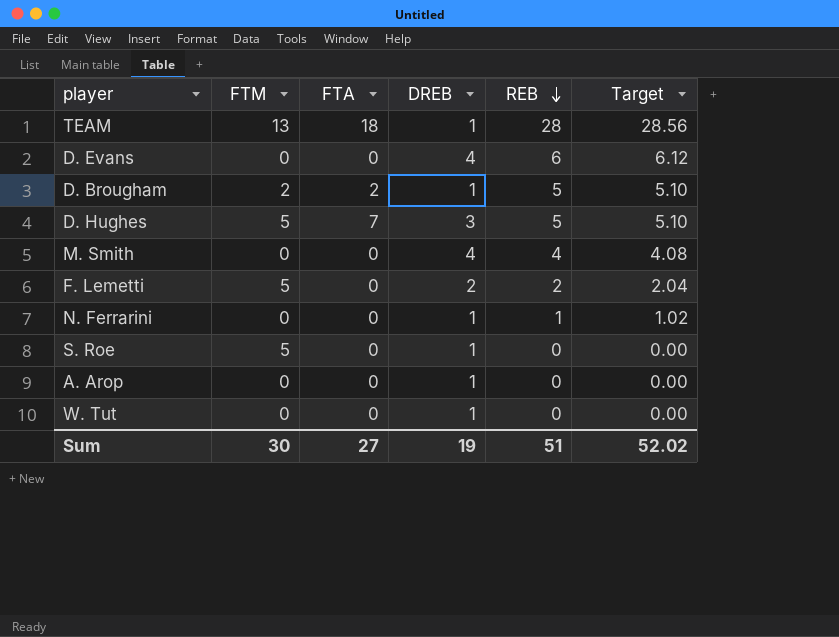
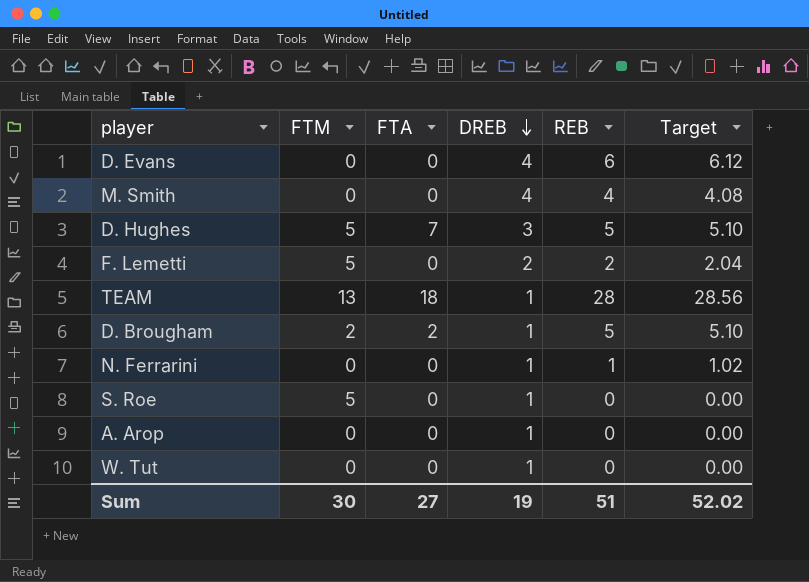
row order: REB descending -> DREB descending

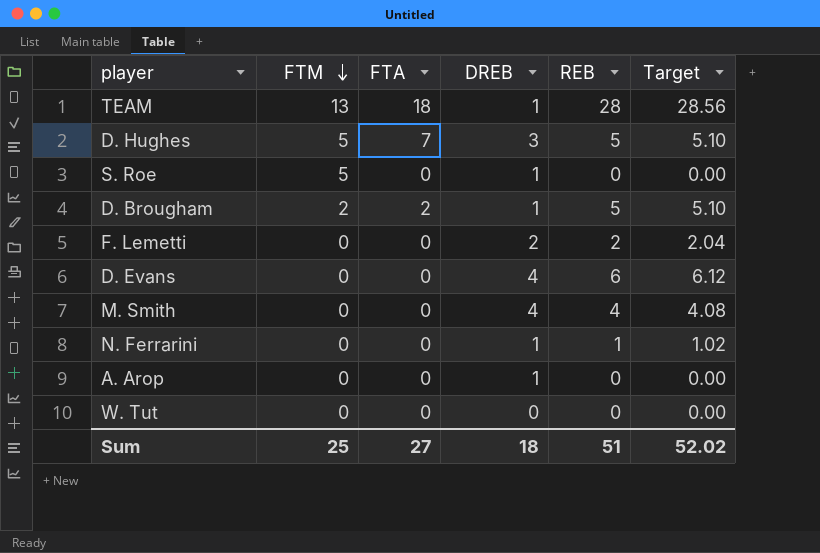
row order: DREB descending -> FTM descending
F. Lemetti | FTM: 5 -> 0
W. Tut | DREB: 1 -> 0
Sum | FTM: 30 -> 25
Sum | DREB: 19 -> 18

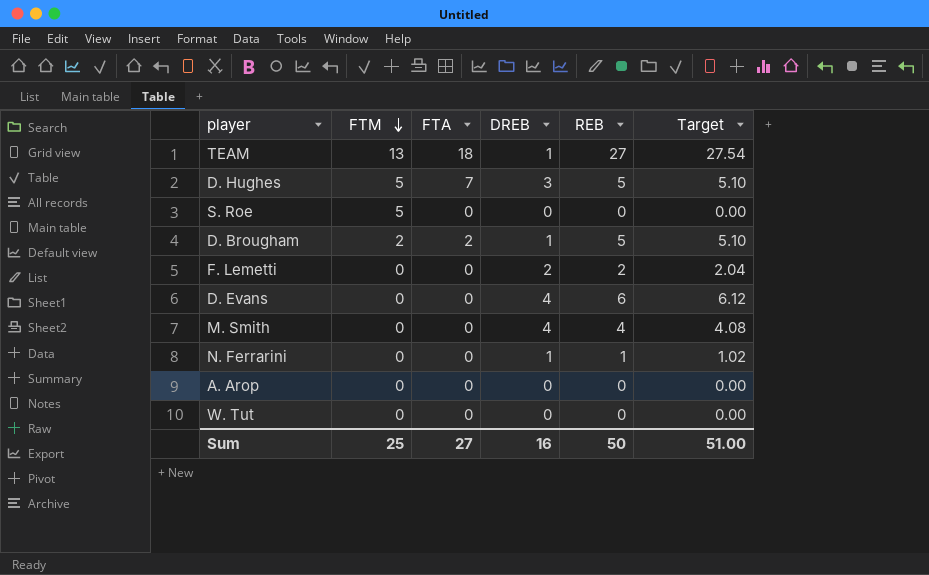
TEAM | REB: 28 -> 27
TEAM | Target: 28.56 -> 27.54
S. Roe | DREB: 1 -> 0
A. Arop | DREB: 1 -> 0
Sum | DREB: 18 -> 16
Sum | REB: 51 -> 50
Sum | Target: 52.02 -> 51.00

